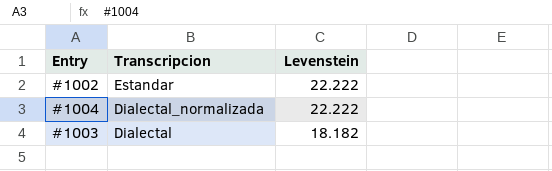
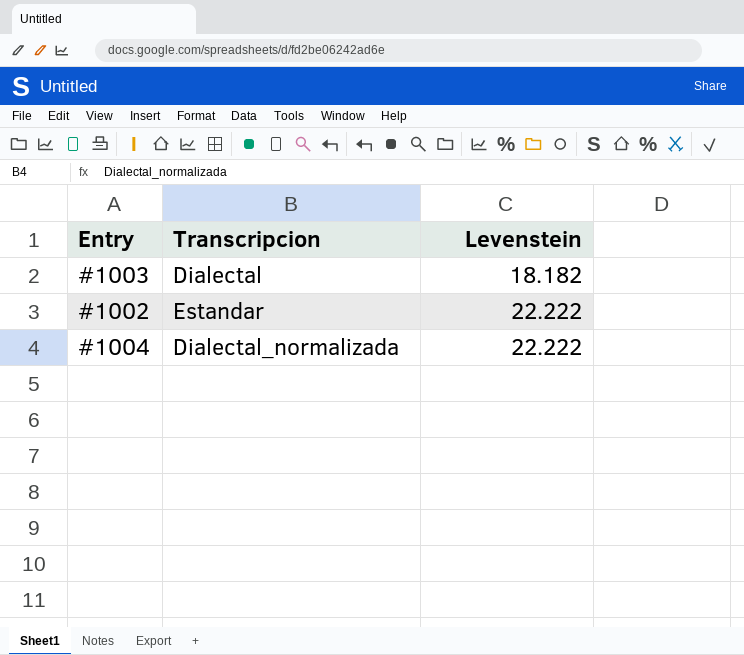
row order: Transcripcion descending -> Levenstein ascending

